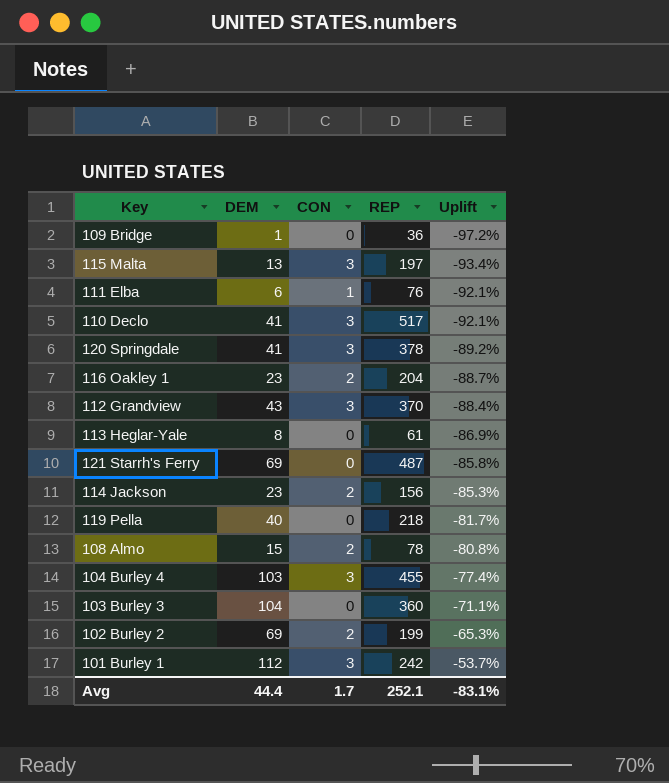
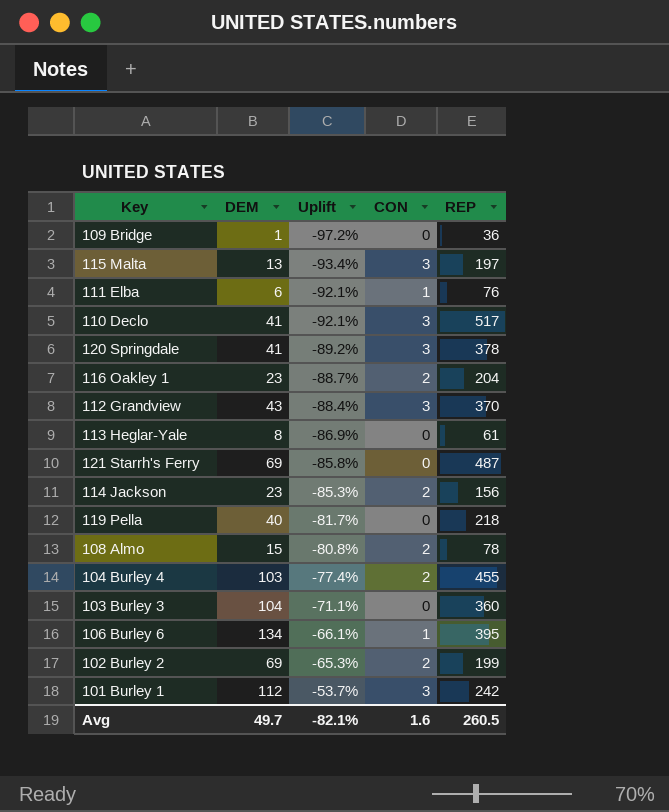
column Uplift | position: 5 -> 3
104 Burley 4 | CON: 3 -> 2
row 106 Burley 6: none -> 134 | -66.1% | 1 | 395
Avg | DEM: 44.4 -> 49.7
Avg | Uplift: -83.1% -> -82.1%
Avg | CON: 1.7 -> 1.6
Avg | REP: 252.1 -> 260.5

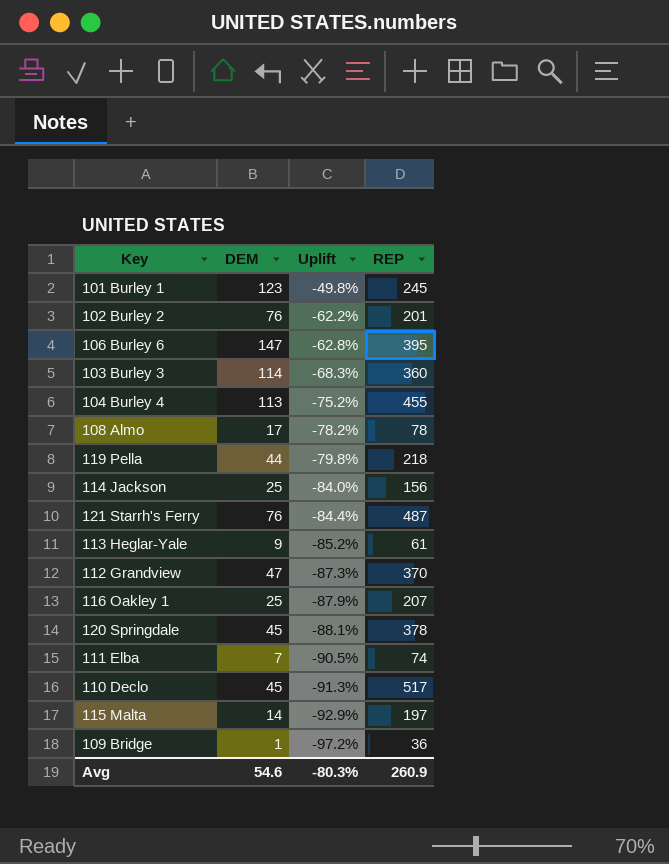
row order: Uplift ascending -> Uplift descending
column CON | position: 4 -> none
101 Burley 1 | DEM: 112 -> 123
101 Burley 1 | Uplift: -53.7% -> -49.8%
101 Burley 1 | REP: 242 -> 245
102 Burley 2 | DEM: 69 -> 76
102 Burley 2 | Uplift: -65.3% -> -62.2%
102 Burley 2 | REP: 199 -> 201
106 Burley 6 | DEM: 134 -> 147
106 Burley 6 | Uplift: -66.1% -> -62.8%
103 Burley 3 | DEM: 104 -> 114
103 Burley 3 | Uplift: -71.1% -> -68.3%
104 Burley 4 | DEM: 103 -> 113
104 Burley 4 | Uplift: -77.4% -> -75.2%
108 Almo | DEM: 15 -> 17
108 Almo | Uplift: -80.8% -> -78.2%
119 Pella | DEM: 40 -> 44
119 Pella | Uplift: -81.7% -> -79.8%
114 Jackson | DEM: 23 -> 25
114 Jackson | Uplift: -85.3% -> -84.0%
121 Starrh's Ferry | DEM: 69 -> 76
121 Starrh's Ferry | Uplift: -85.8% -> -84.4%
113 Heglar-Yale | DEM: 8 -> 9
113 Heglar-Yale | Uplift: -86.9% -> -85.2%
112 Grandview | DEM: 43 -> 47
112 Grandview | Uplift: -88.4% -> -87.3%
116 Oakley 1 | DEM: 23 -> 25
116 Oakley 1 | Uplift: -88.7% -> -87.9%
116 Oakley 1 | REP: 204 -> 207
120 Springdale | DEM: 41 -> 45
120 Springdale | Uplift: -89.2% -> -88.1%
111 Elba | DEM: 6 -> 7
111 Elba | Uplift: -92.1% -> -90.5%
111 Elba | REP: 76 -> 74
110 Declo | DEM: 41 -> 45
110 Declo | Uplift: -92.1% -> -91.3%
115 Malta | DEM: 13 -> 14
115 Malta | Uplift: -93.4% -> -92.9%
Avg | DEM: 49.7 -> 54.6
Avg | Uplift: -82.1% -> -80.3%
Avg | REP: 260.5 -> 260.9

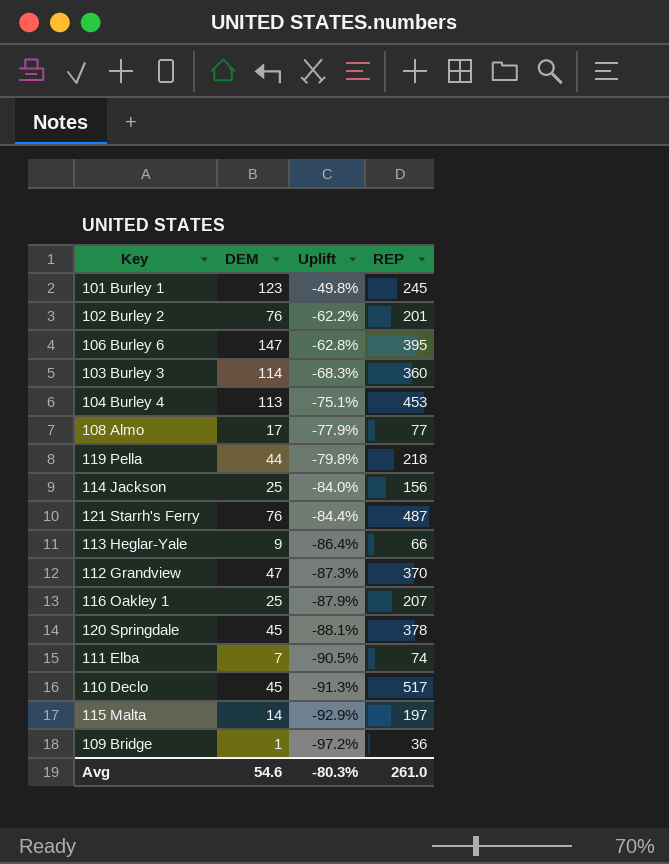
104 Burley 4 | Uplift: -75.2% -> -75.1%
104 Burley 4 | REP: 455 -> 453
108 Almo | Uplift: -78.2% -> -77.9%
108 Almo | REP: 78 -> 77
113 Heglar-Yale | Uplift: -85.2% -> -86.4%
113 Heglar-Yale | REP: 61 -> 66
Avg | REP: 260.9 -> 261.0

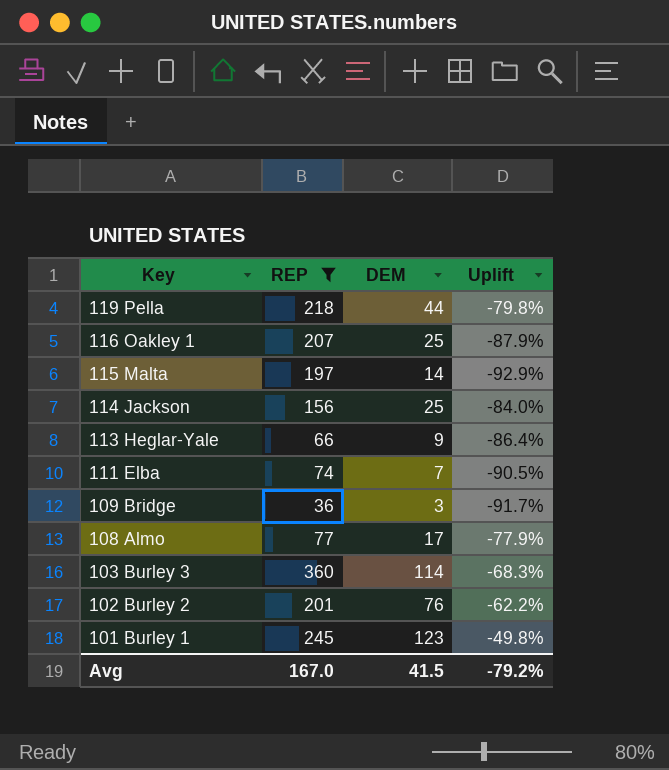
filter: none -> REP <= 360
row order: Uplift descending -> Key descending
column REP | position: 4 -> 2
109 Bridge | DEM: 1 -> 3
109 Bridge | Uplift: -97.2% -> -91.7%
Avg | REP: 261.0 -> 167.0
Avg | DEM: 54.6 -> 41.5
Avg | Uplift: -80.3% -> -79.2%

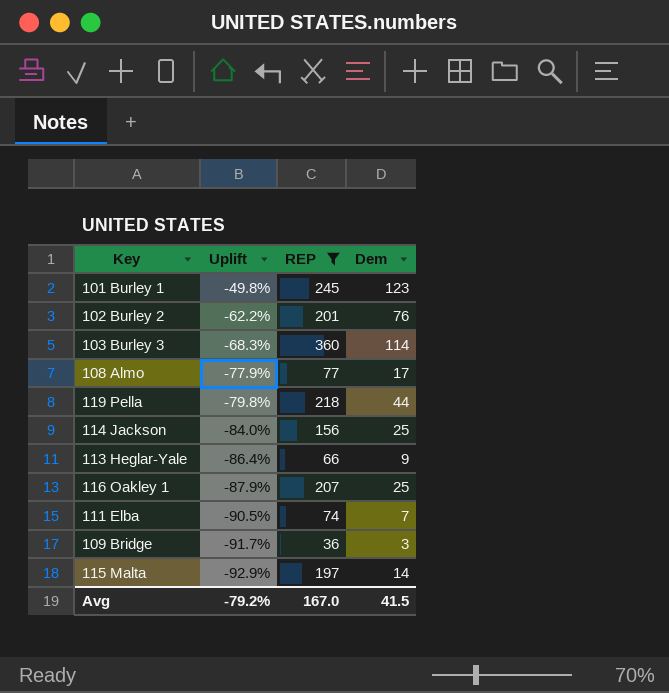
row order: Key descending -> Uplift descending
column Uplift | position: 4 -> 2
column name: DEM -> Dem

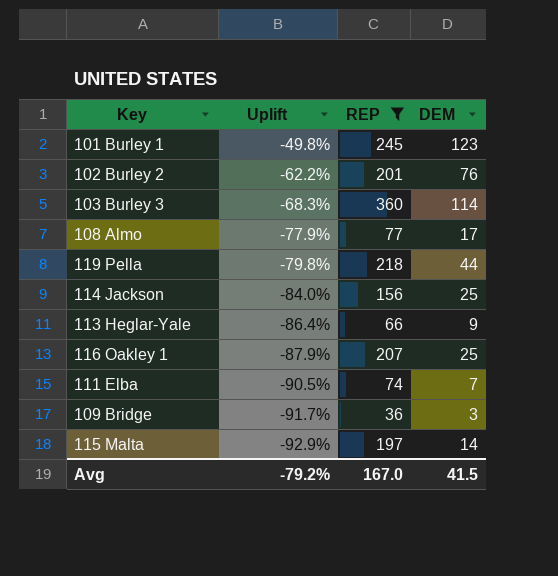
column name: Dem -> DEM

